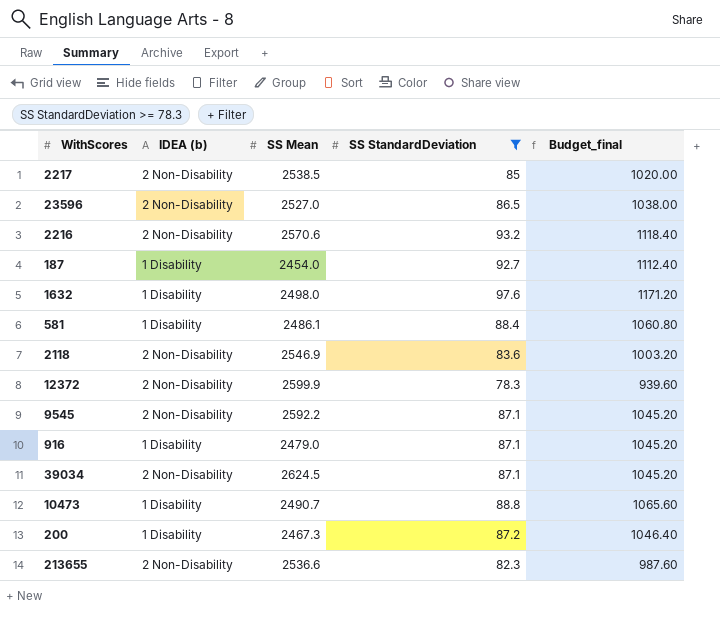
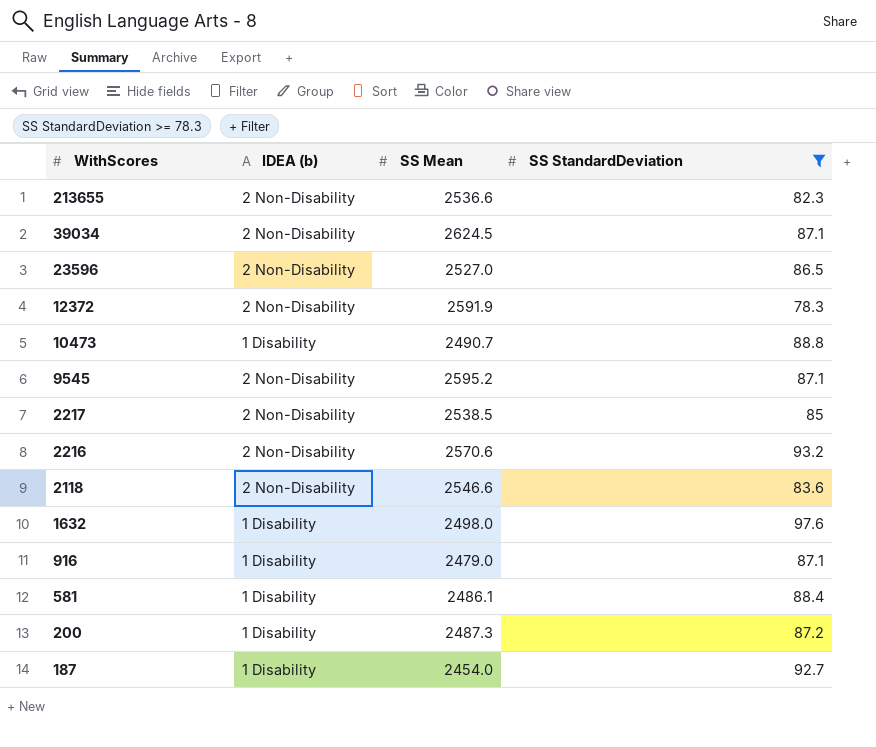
row order: none -> WithScores descending
column Budget_final | formula: [SS StandardDeviation] * 12 -> none
12372 | SS Mean: 2599.9 -> 2591.9
9545 | SS Mean: 2592.2 -> 2595.2
2118 | SS Mean: 2546.9 -> 2546.6
200 | SS Mean: 2467.3 -> 2487.3

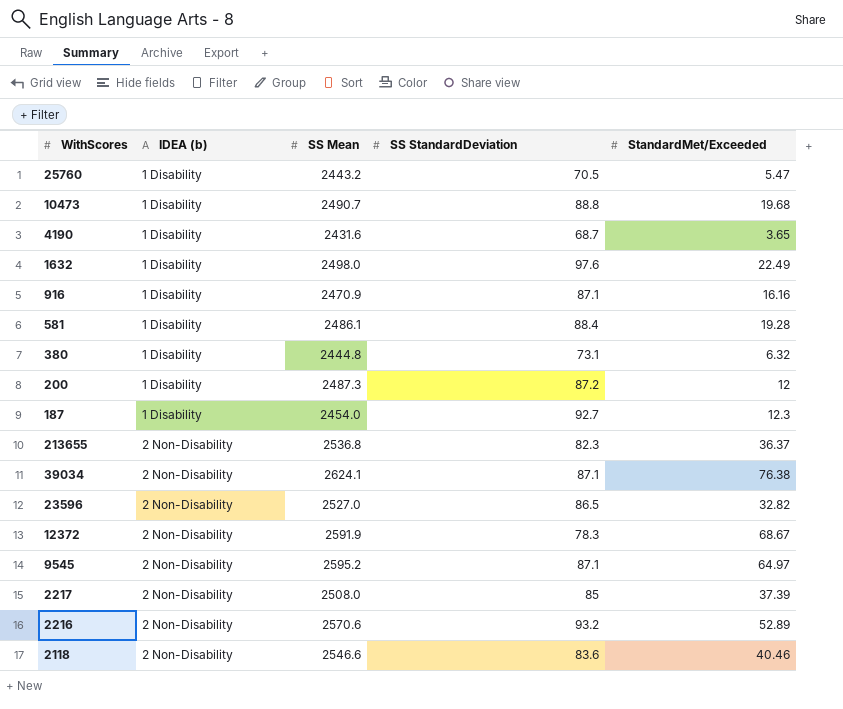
filter: SS StandardDeviation >= 78.3 -> none
row order: WithScores descending -> IDEA (b) ascending
column StandardMet/Exceeded | position: none -> 5
916 | SS Mean: 2479.0 -> 2470.9
213655 | SS Mean: 2536.6 -> 2536.8
39034 | SS Mean: 2624.5 -> 2624.1
2217 | SS Mean: 2538.5 -> 2508.0

